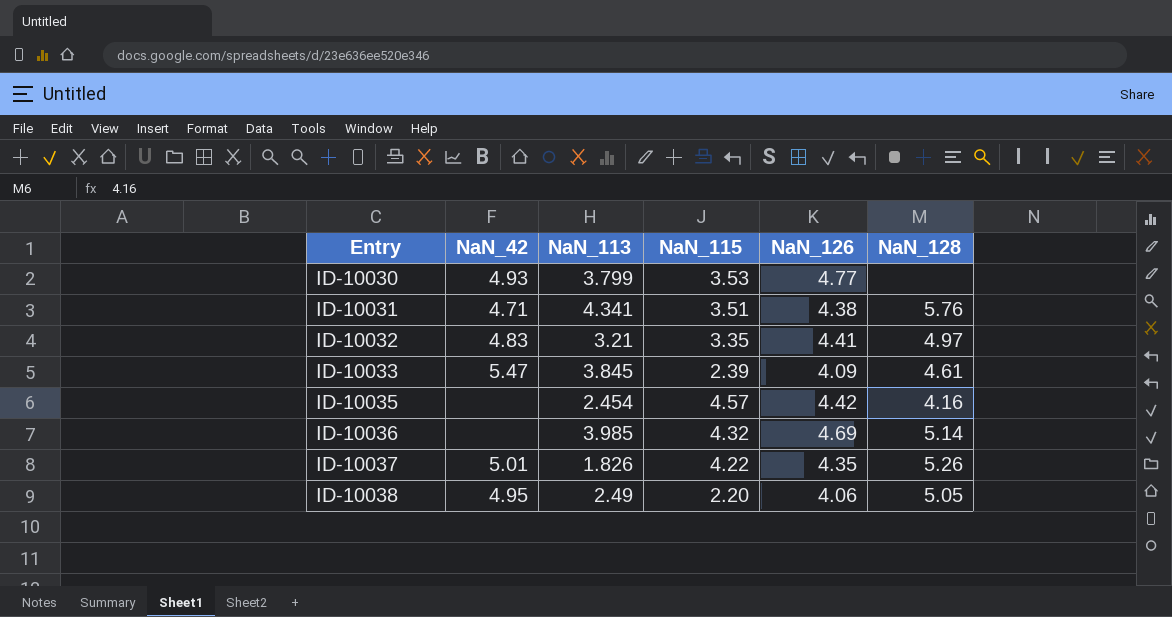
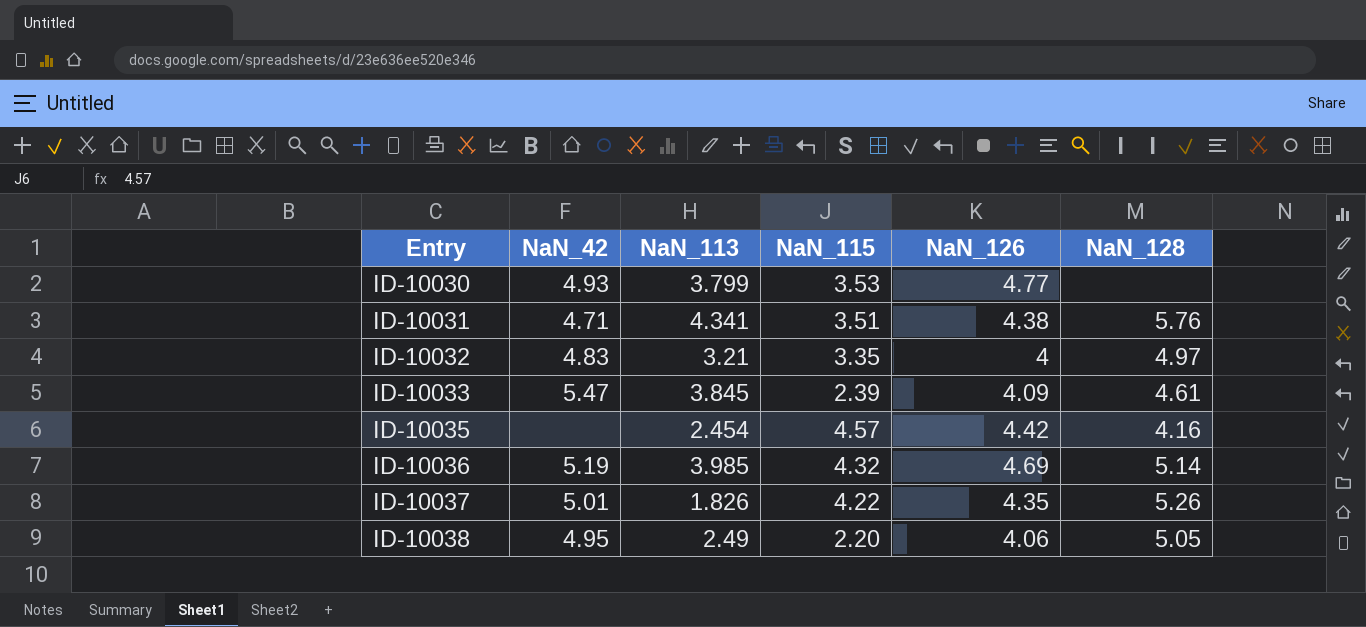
ID-10032 | NaN_126: 4.41 -> 4
ID-10036 | NaN_42: none -> 5.19

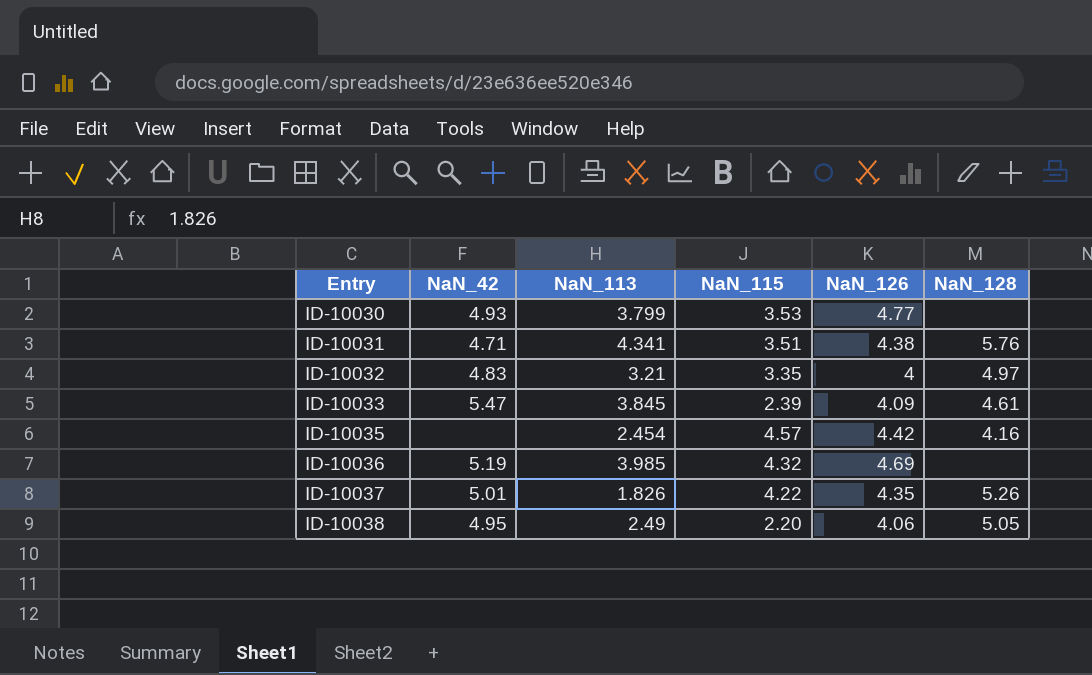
ID-10036 | NaN_128: 5.14 -> none

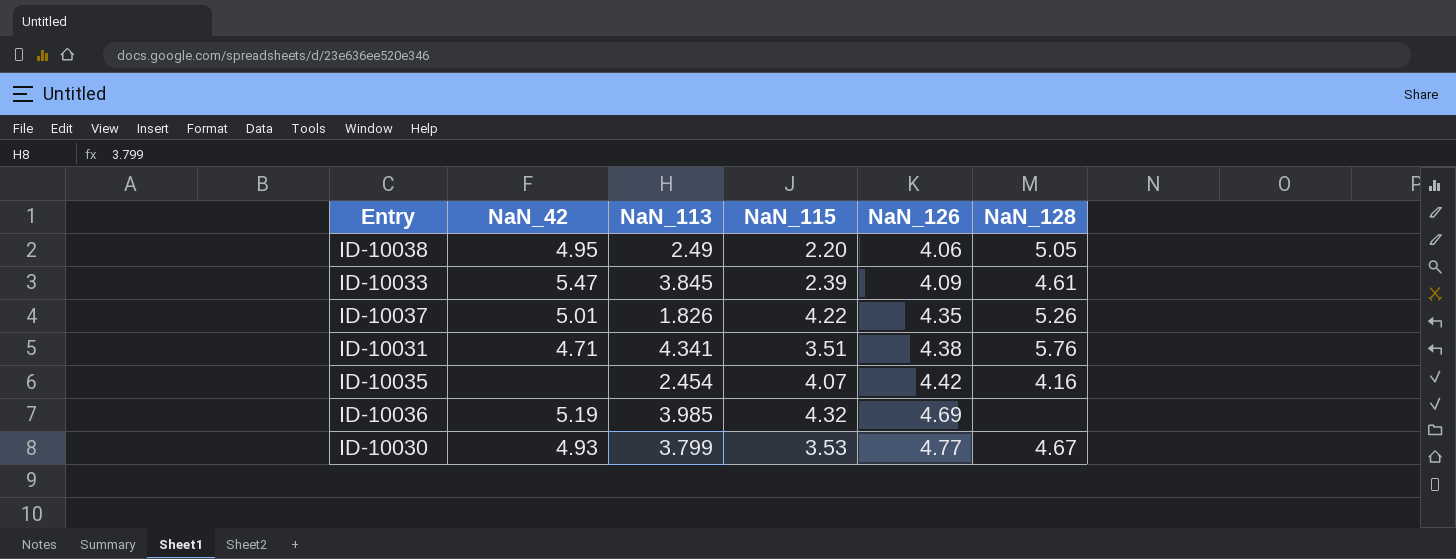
row order: Entry ascending -> NaN_126 ascending
row ID-10032: 4.83 | 3.21 | 3.35 | 4 | 4.97 -> none
ID-10035 | NaN_115: 4.57 -> 4.07
ID-10030 | NaN_128: none -> 4.67

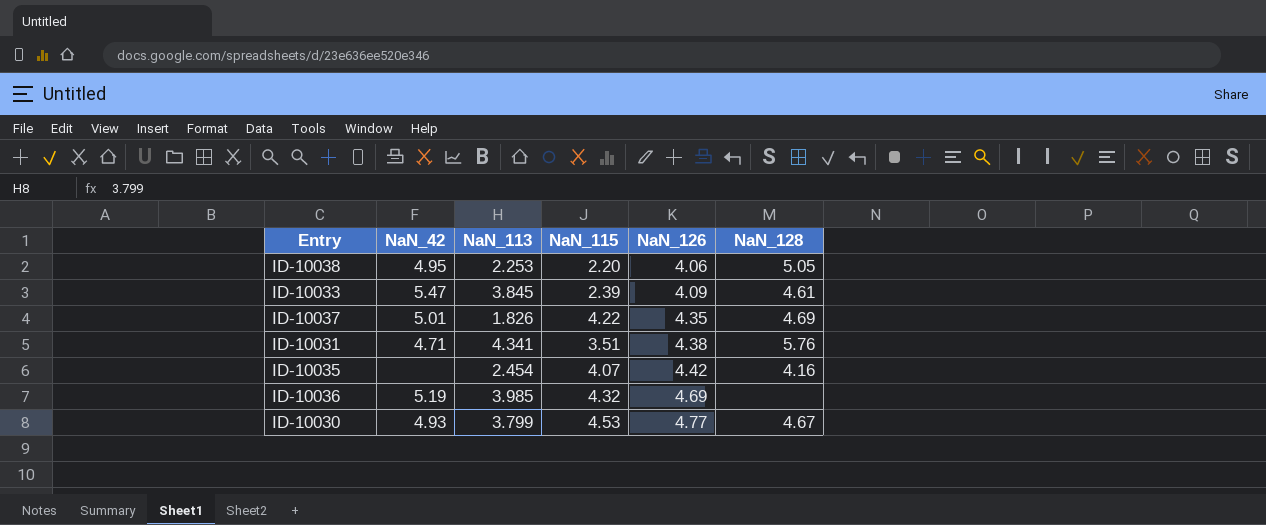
ID-10038 | NaN_113: 2.49 -> 2.253
ID-10037 | NaN_128: 5.26 -> 4.69
ID-10030 | NaN_115: 3.53 -> 4.53

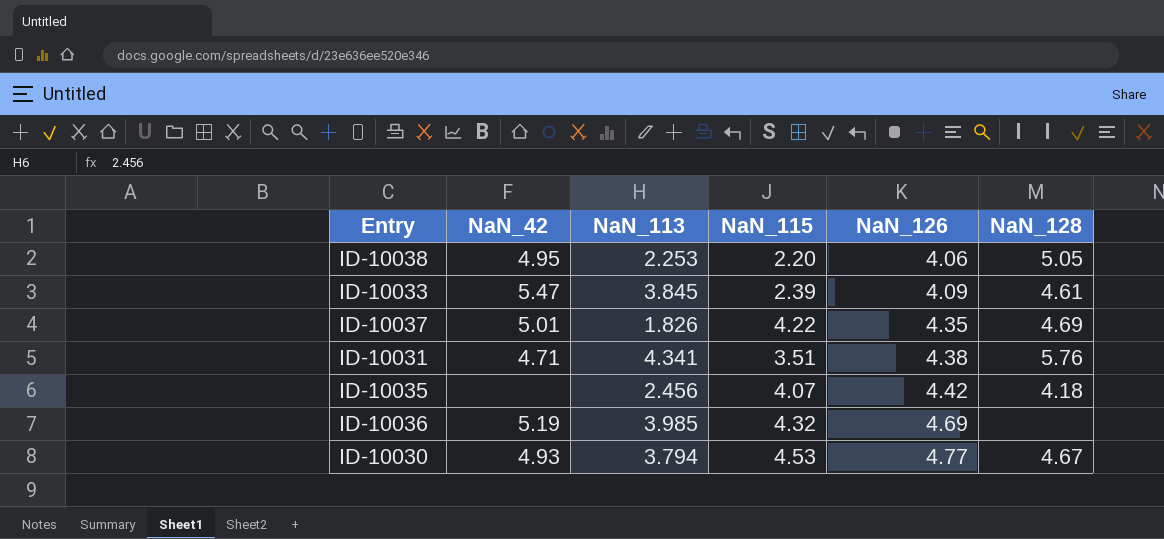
ID-10035 | NaN_113: 2.454 -> 2.456
ID-10035 | NaN_128: 4.16 -> 4.18
ID-10030 | NaN_113: 3.799 -> 3.794

